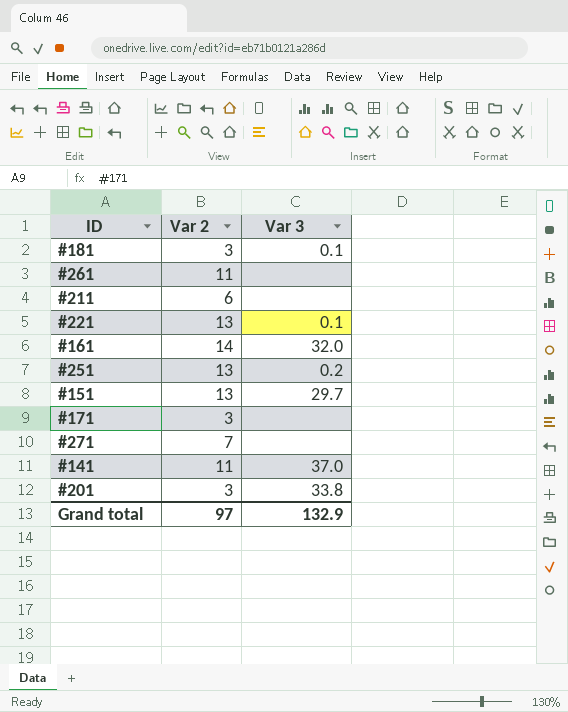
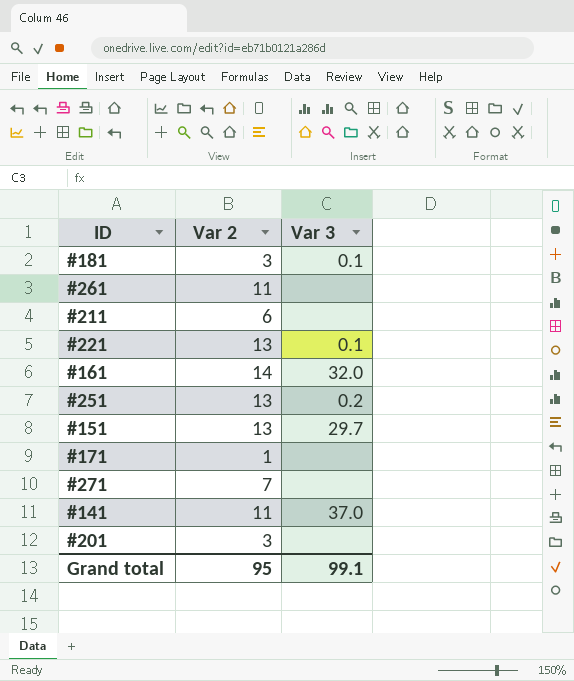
#171 | Var 2: 3 -> 1
#201 | Var 3: 33.8 -> none
Grand total | Var 2: 97 -> 95
Grand total | Var 3: 132.9 -> 99.1

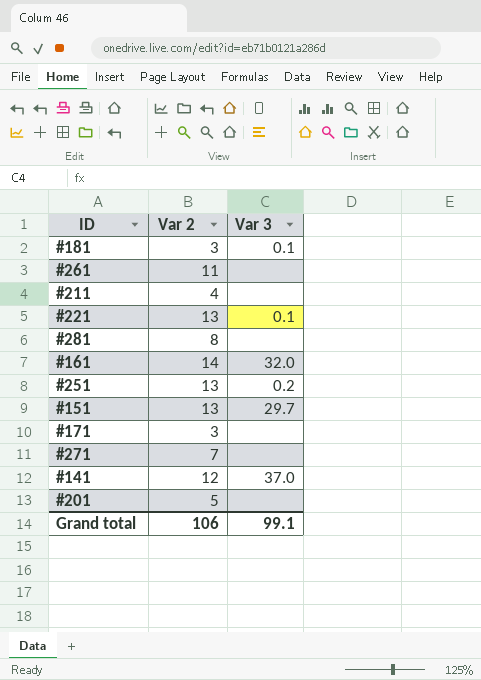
#211 | Var 2: 6 -> 4
row #281: none -> 8 | none
#171 | Var 2: 1 -> 3
#141 | Var 2: 11 -> 12
#201 | Var 2: 3 -> 5
Grand total | Var 2: 95 -> 106

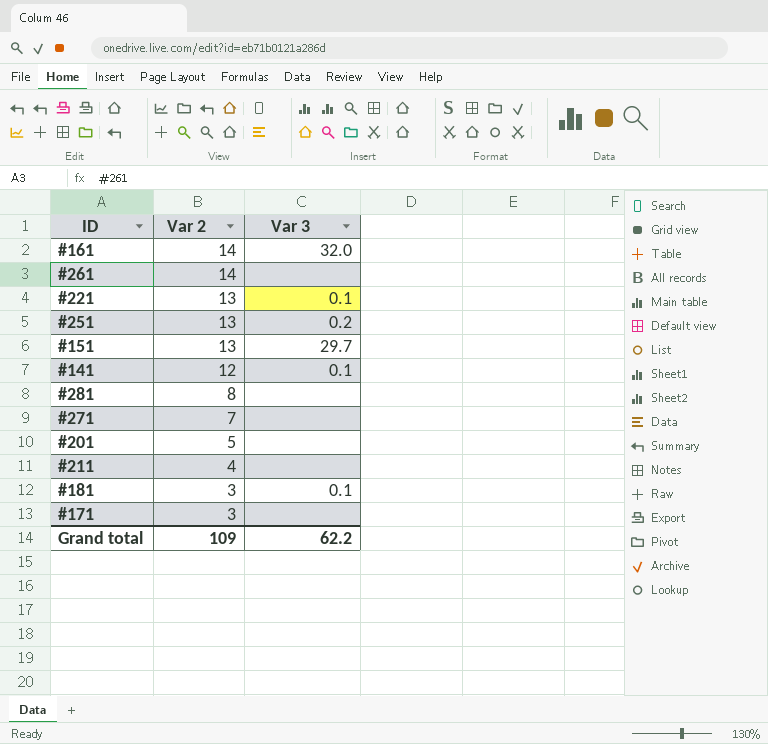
row order: none -> Var 2 descending
#261 | Var 2: 11 -> 14
#141 | Var 3: 37.0 -> 0.1
Grand total | Var 2: 106 -> 109
Grand total | Var 3: 99.1 -> 62.2

